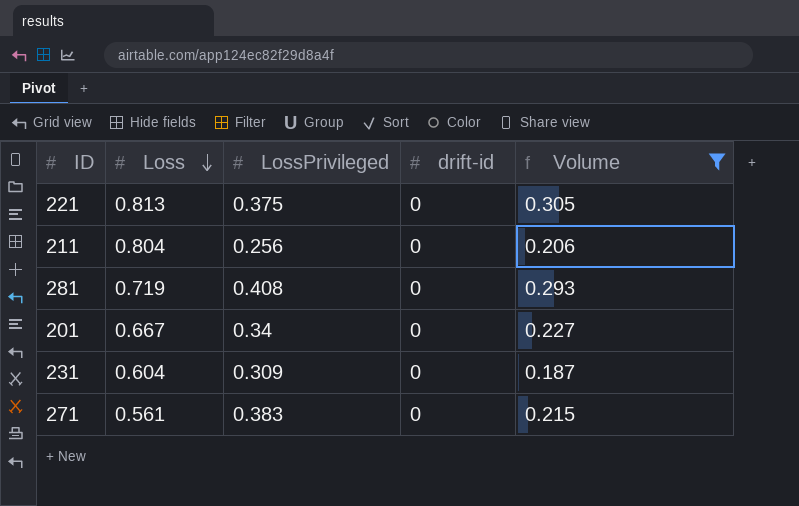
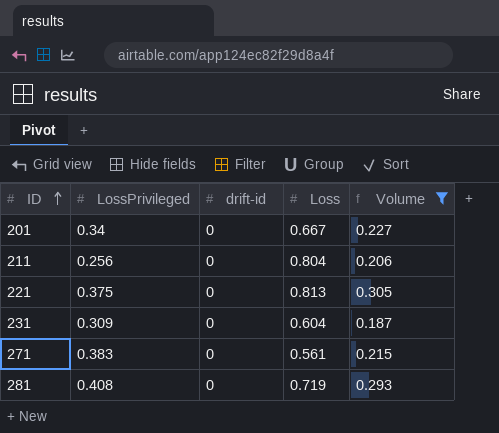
row order: Loss descending -> ID ascending
column Loss | position: 2 -> 4

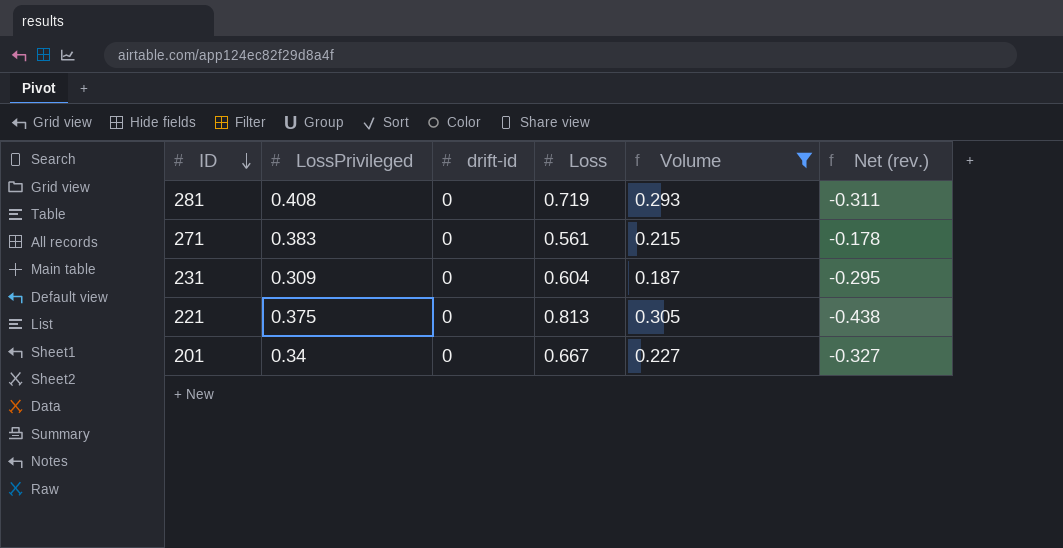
row order: ID ascending -> ID descending
column Net (rev.) | formula: none -> [LossPrivileged] - [Loss]
row 211: 0.256 | 0 | 0.804 | 0.206 -> none

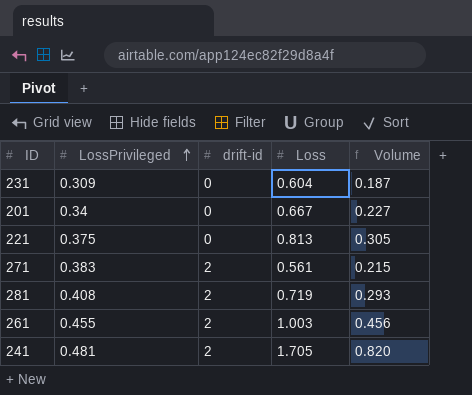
filter: Volume <= 0.305 -> none
row order: ID descending -> LossPrivileged ascending
column Net (rev.) | formula: [LossPrivileged] - [Loss] -> none
271 | drift-id: 0 -> 2
281 | drift-id: 0 -> 2

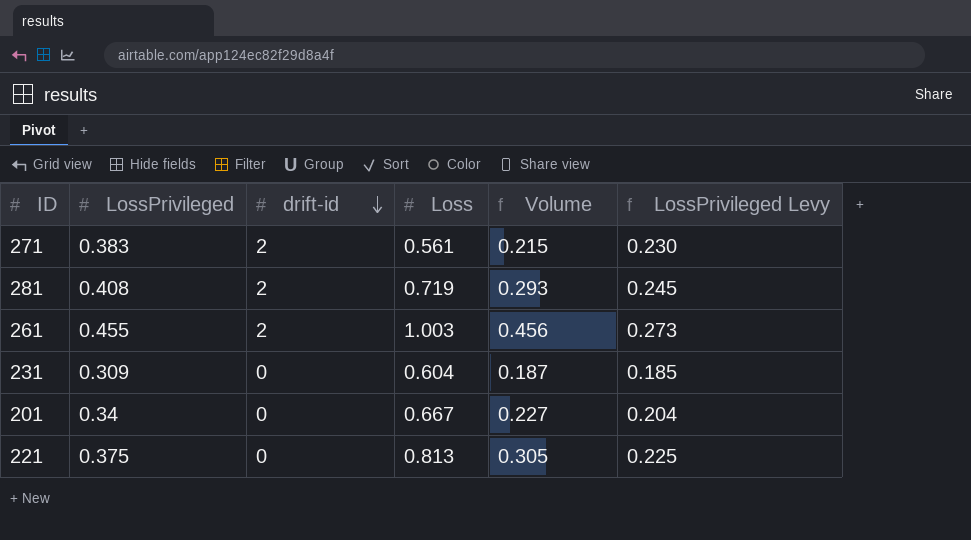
row order: LossPrivileged ascending -> drift-id descending
column LossPrivileged Levy | formula: none -> [LossPrivileged] * 0.6
row 241: 0.481 | 2 | 1.705 | 0.820 -> none

